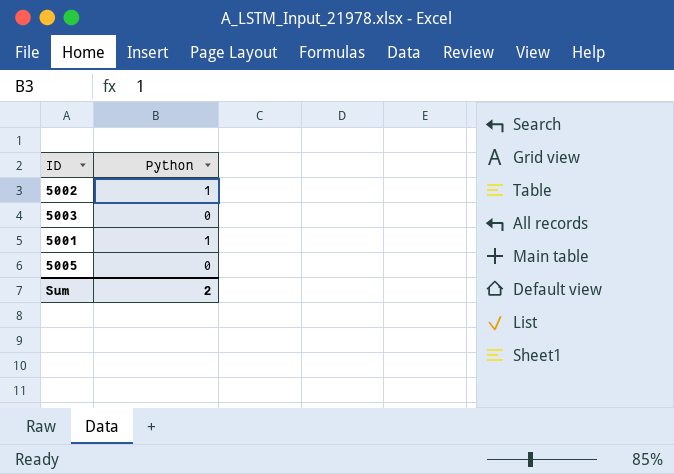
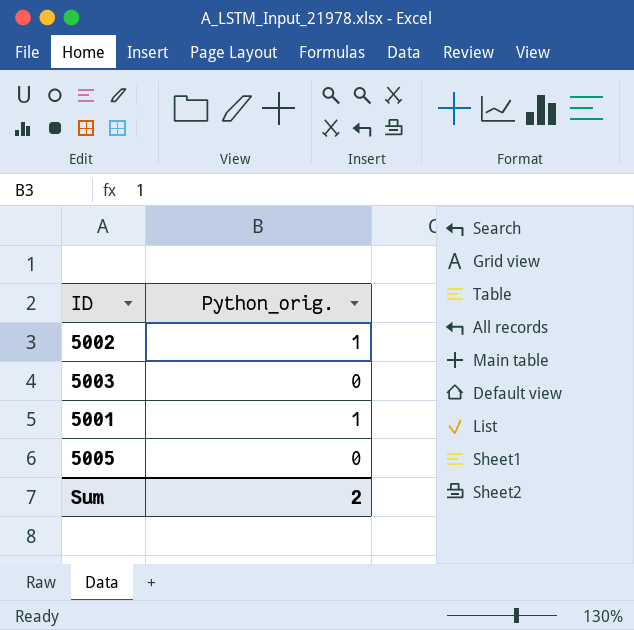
column name: Python -> Python_orig.

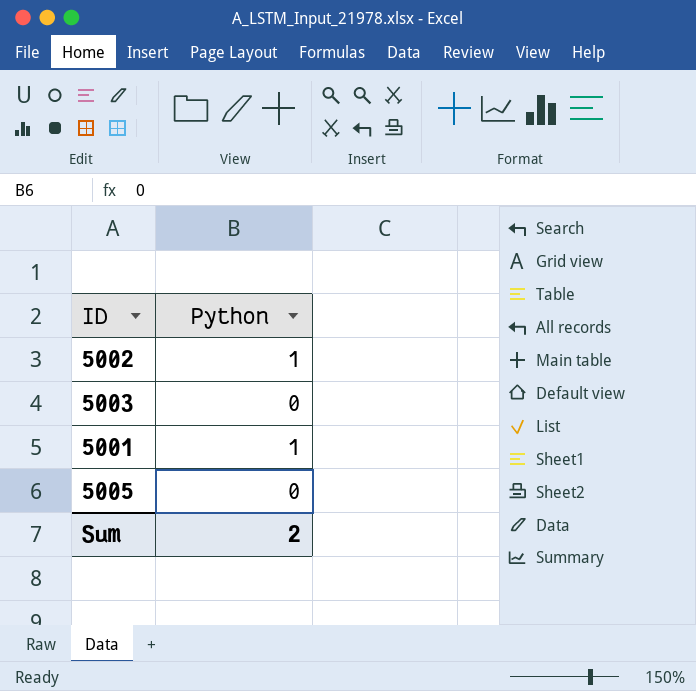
column name: Python_orig. -> Python

